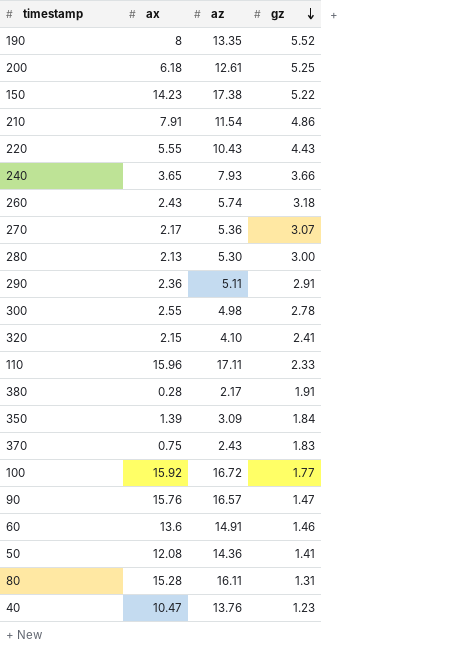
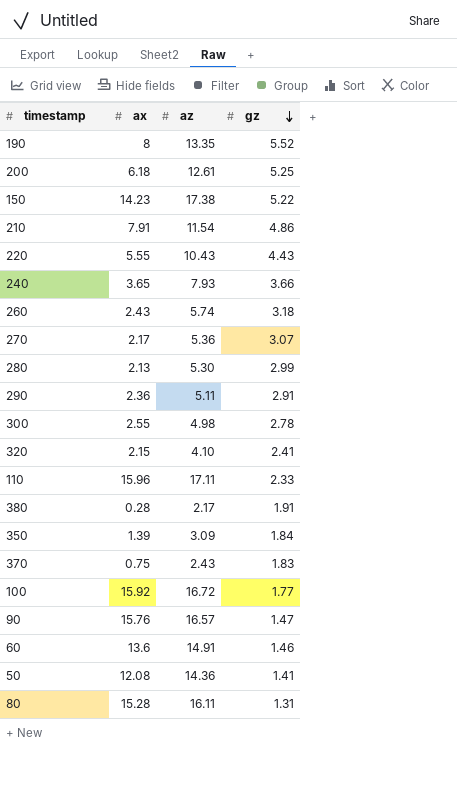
row 40: 10.47 | 13.76 | 1.23 -> none
280 | gz: 3.00 -> 2.99

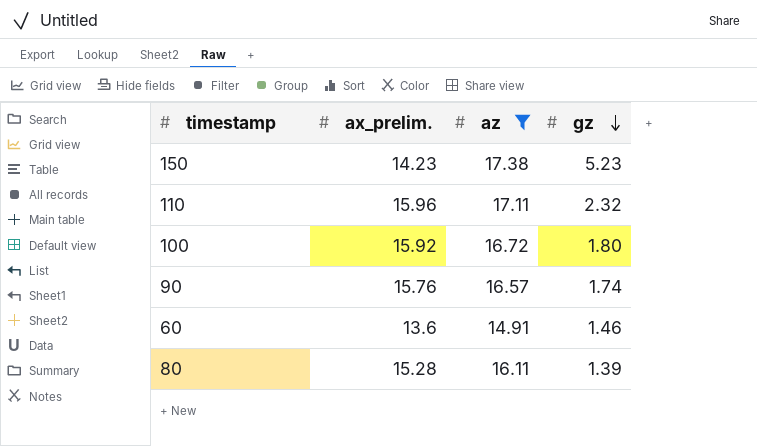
filter: none -> az >= 14.91
column name: ax -> ax_prelim.
150 | gz: 5.22 -> 5.23
110 | gz: 2.33 -> 2.32
100 | gz: 1.77 -> 1.80
90 | gz: 1.47 -> 1.74
80 | gz: 1.31 -> 1.39

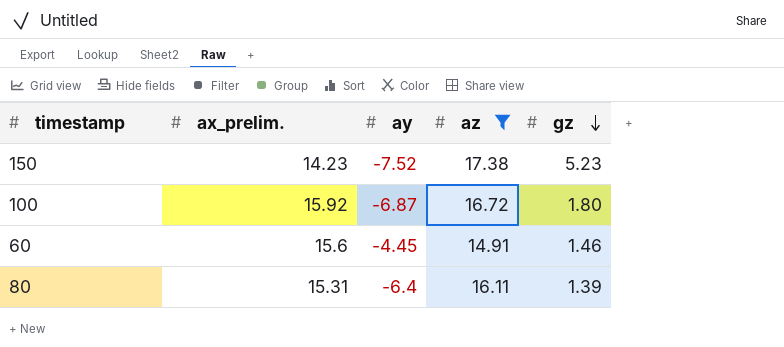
column ay | position: none -> 3
row 110: 15.96 | 17.11 | 2.32 -> none
row 90: 15.76 | 16.57 | 1.74 -> none
60 | ax_prelim.: 13.6 -> 15.6
80 | ax_prelim.: 15.28 -> 15.31

